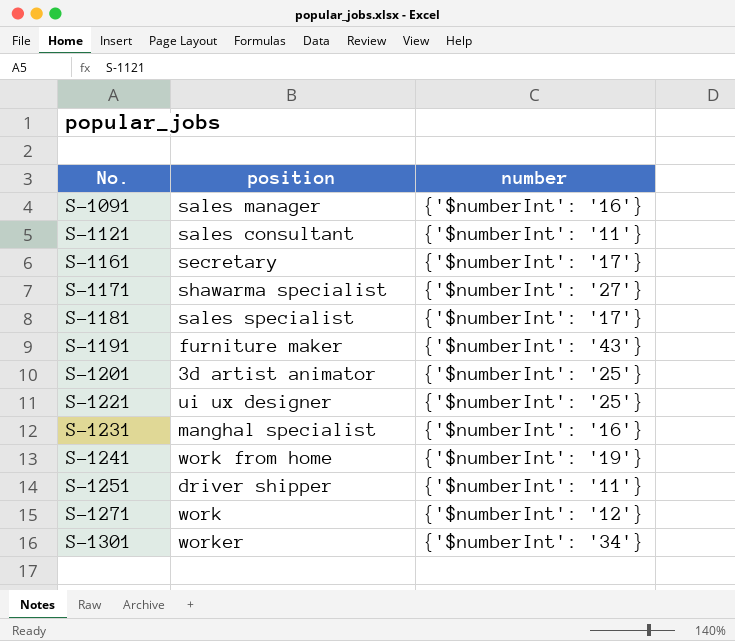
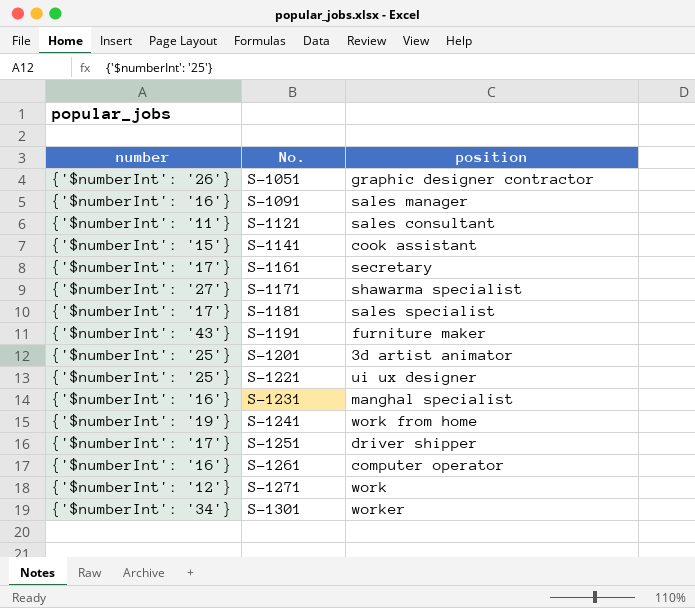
column number | position: 3 -> 1
row S-1051: none -> {'$numberInt': '26'} | graphic designer contractor
row S-1141: none -> {'$numberInt': '15'} | cook assistant
S-1251 | number: {'$numberInt': '11'} -> {'$numberInt': '17'}
row S-1261: none -> {'$numberInt': '16'} | computer operator

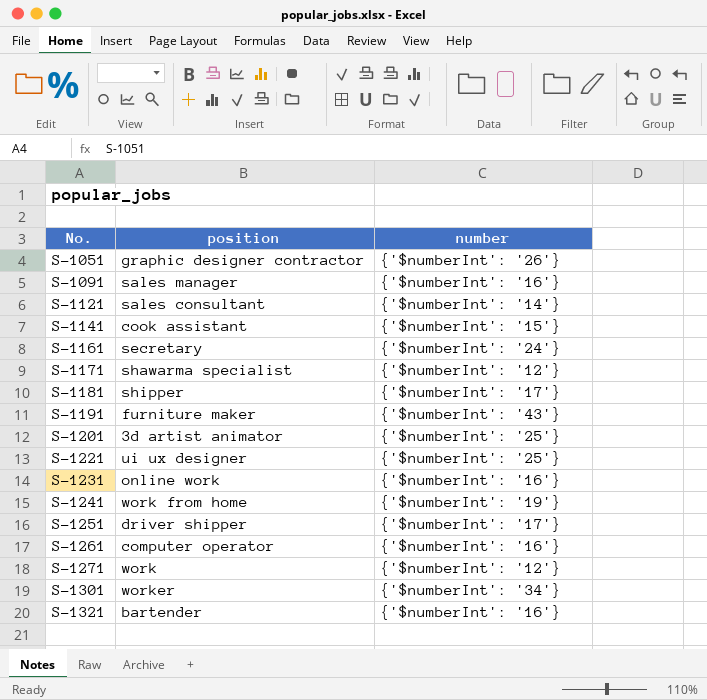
column number | position: 1 -> 3
S-1121 | number: {'$numberInt': '11'} -> {'$numberInt': '14'}
S-1161 | number: {'$numberInt': '17'} -> {'$numberInt': '24'}
S-1171 | number: {'$numberInt': '27'} -> {'$numberInt': '12'}
S-1181 | position: sales specialist -> shipper
S-1231 | position: manghal specialist -> online work
row S-1321: none -> bartender | {'$numberInt': '16'}

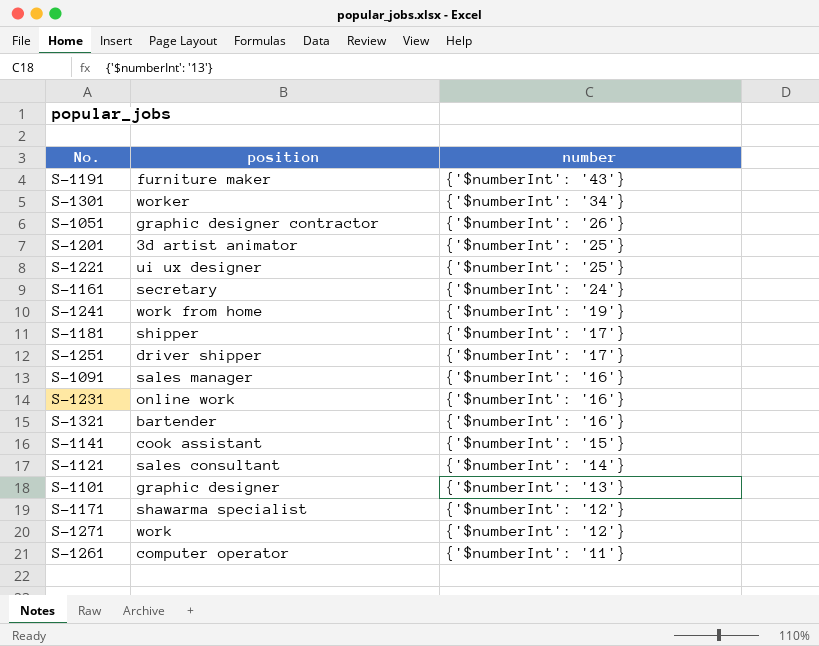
row order: No. ascending -> number descending
row S-1101: none -> graphic designer | {'$numberInt': '13'}
S-1261 | number: {'$numberInt': '16'} -> {'$numberInt': '11'}

